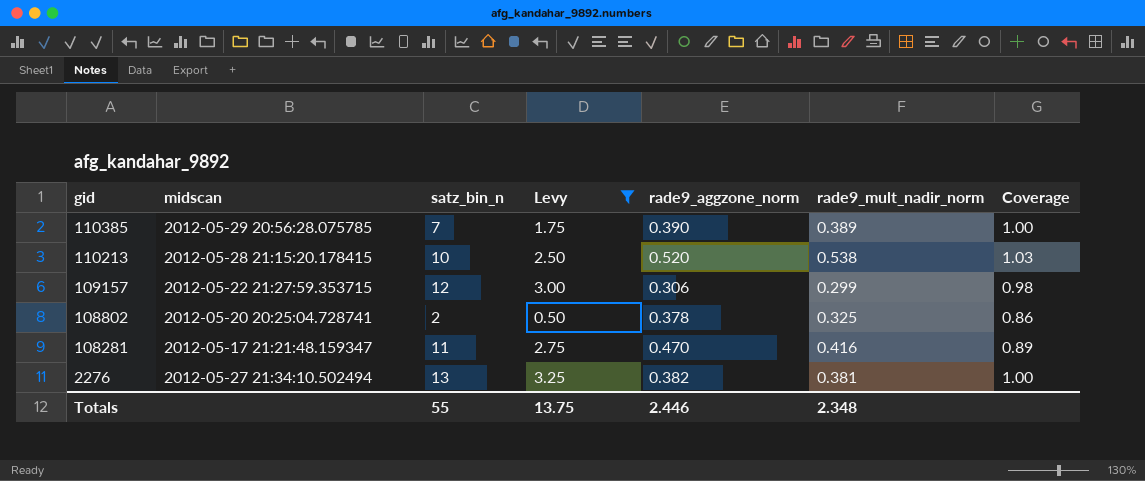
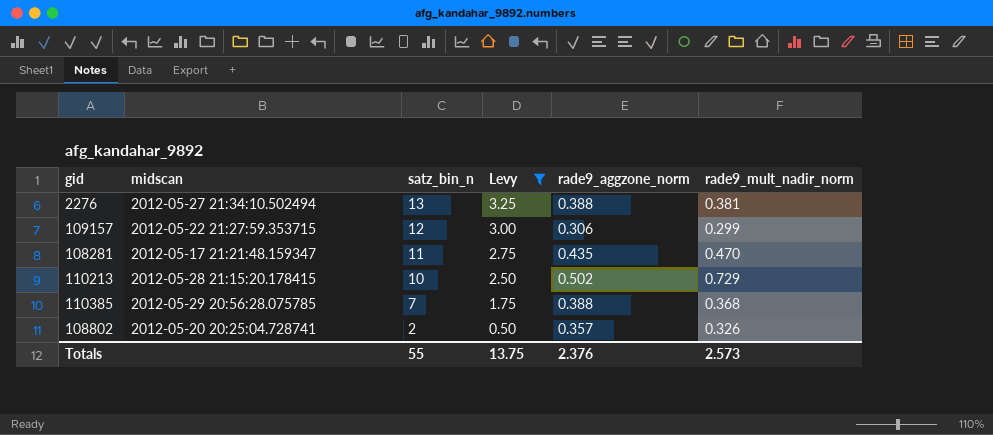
row order: gid descending -> satz_bin_n descending
column Coverage | formula: [rade9_mult_nadir_norm] / [rade9_aggzone_norm] -> none
2276 | rade9_aggzone_norm: 0.382 -> 0.388
108281 | rade9_aggzone_norm: 0.470 -> 0.435
108281 | rade9_mult_nadir_norm: 0.416 -> 0.470
110213 | rade9_aggzone_norm: 0.520 -> 0.502
110213 | rade9_mult_nadir_norm: 0.538 -> 0.729
110385 | rade9_aggzone_norm: 0.390 -> 0.388
110385 | rade9_mult_nadir_norm: 0.389 -> 0.368
108802 | rade9_aggzone_norm: 0.378 -> 0.357
108802 | rade9_mult_nadir_norm: 0.325 -> 0.326
Totals | rade9_aggzone_norm: 2.446 -> 2.376
Totals | rade9_mult_nadir_norm: 2.348 -> 2.573

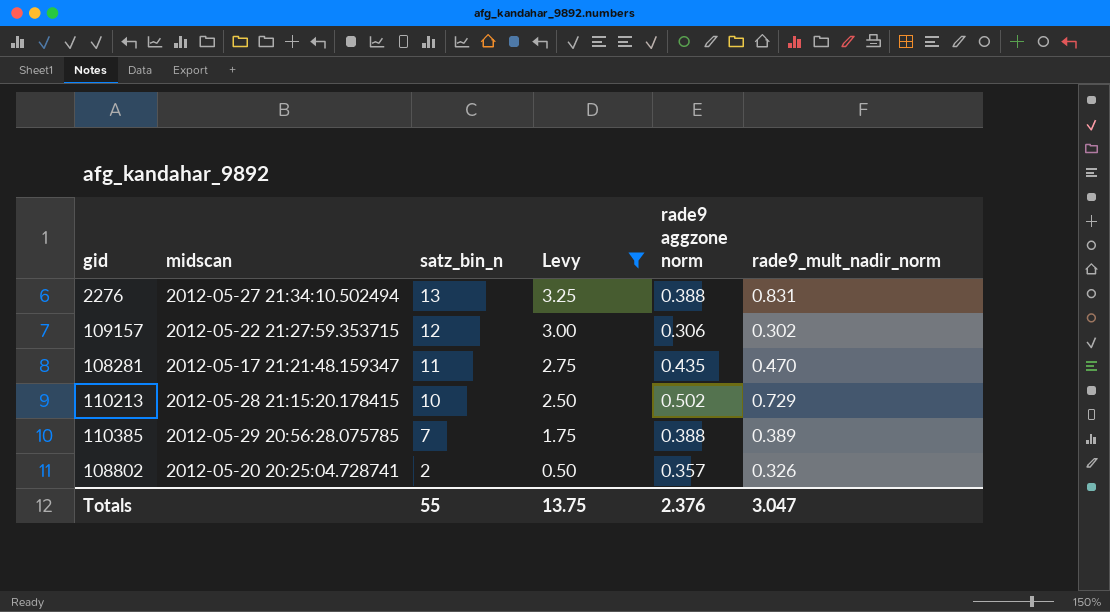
column name: rade9_aggzone_norm -> rade9 aggzone norm
2276 | rade9_mult_nadir_norm: 0.381 -> 0.831
109157 | rade9_mult_nadir_norm: 0.299 -> 0.302
110385 | rade9_mult_nadir_norm: 0.368 -> 0.389
Totals | rade9_mult_nadir_norm: 2.573 -> 3.047

